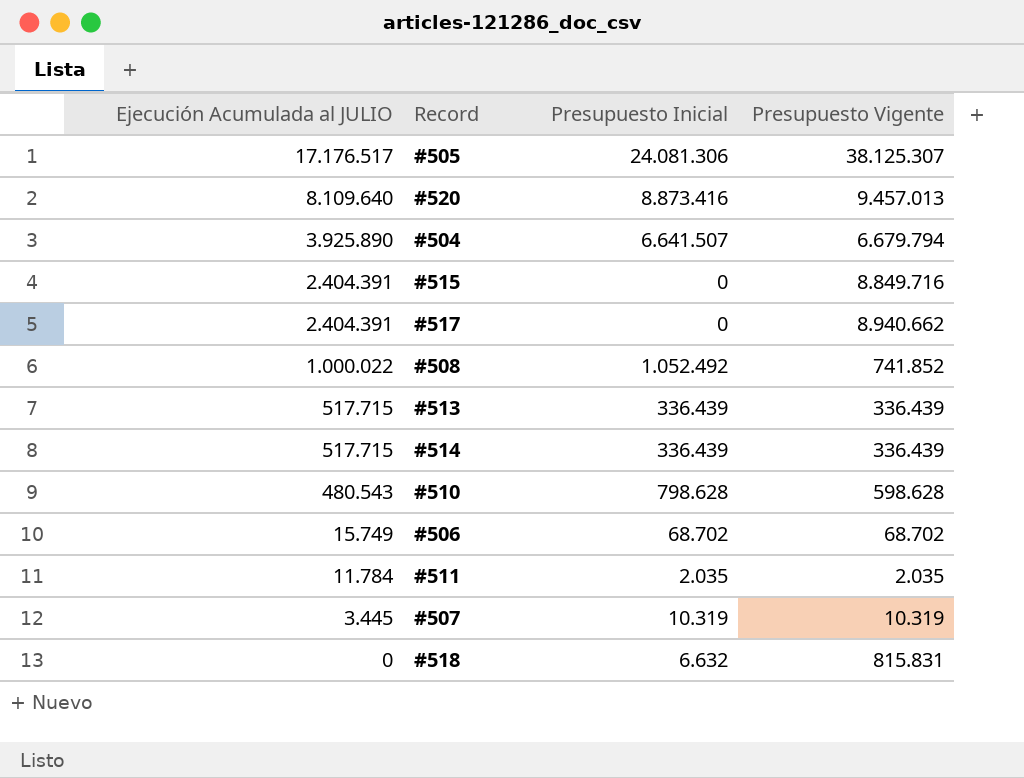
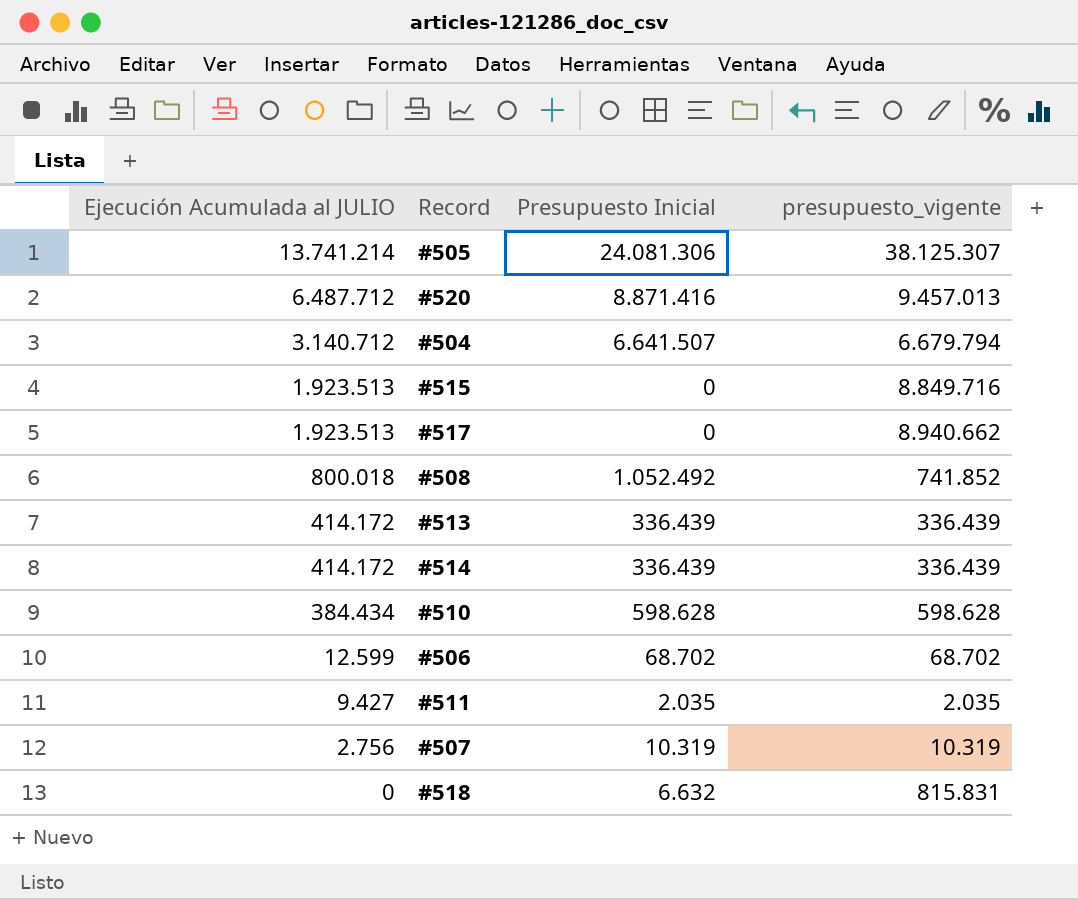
column name: Presupuesto Vigente -> presupuesto_vigente
#505 | Ejecución Acumulada al JULIO: 17.176.517 -> 13.741.214
#520 | Ejecución Acumulada al JULIO: 8.109.640 -> 6.487.712
#520 | Presupuesto Inicial: 8.873.416 -> 8.871.416
#504 | Ejecución Acumulada al JULIO: 3.925.890 -> 3.140.712
#515 | Ejecución Acumulada al JULIO: 2.404.391 -> 1.923.513
#517 | Ejecución Acumulada al JULIO: 2.404.391 -> 1.923.513
#508 | Ejecución Acumulada al JULIO: 1.000.022 -> 800.018
#513 | Ejecución Acumulada al JULIO: 517.715 -> 414.172
#514 | Ejecución Acumulada al JULIO: 517.715 -> 414.172
#510 | Ejecución Acumulada al JULIO: 480.543 -> 384.434
#510 | Presupuesto Inicial: 798.628 -> 598.628
#506 | Ejecución Acumulada al JULIO: 15.749 -> 12.599
#511 | Ejecución Acumulada al JULIO: 11.784 -> 9.427
#507 | Ejecución Acumulada al JULIO: 3.445 -> 2.756

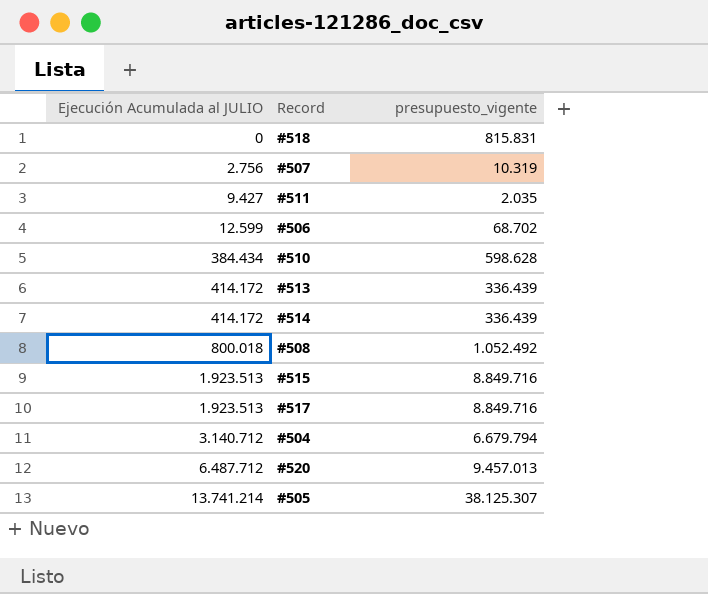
row order: Ejecución Acumulada al JULIO descending -> Ejecución Acumulada al JULIO ascending
column Presupuesto Inicial | position: 3 -> none
#508 | presupuesto_vigente: 741.852 -> 1.052.492
#517 | presupuesto_vigente: 8.940.662 -> 8.849.716

